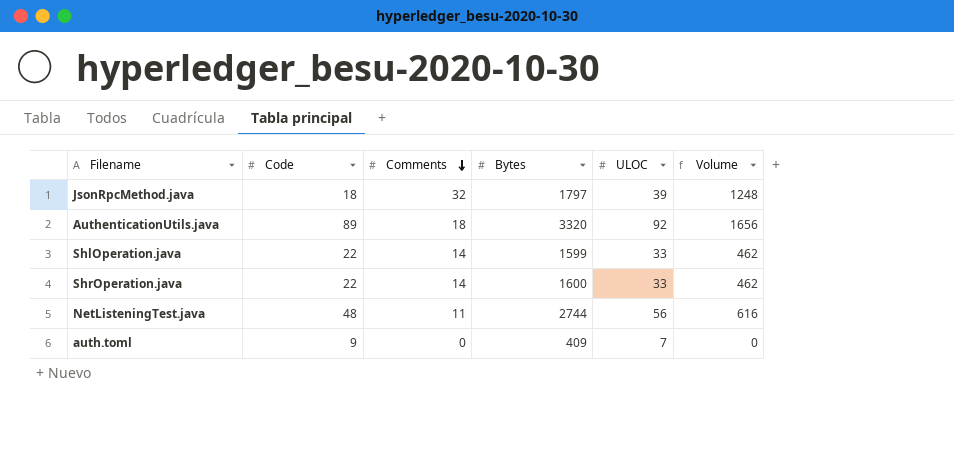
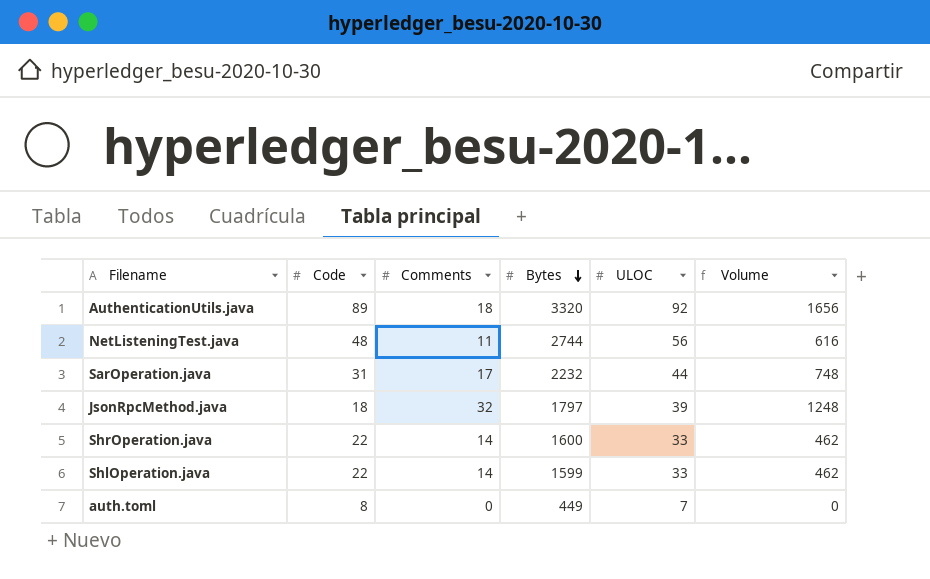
row order: Comments descending -> Bytes descending
row SarOperation.java: none -> 31 | 17 | 2232 | 44 | 748
auth.toml | Code: 9 -> 8
auth.toml | Bytes: 409 -> 449

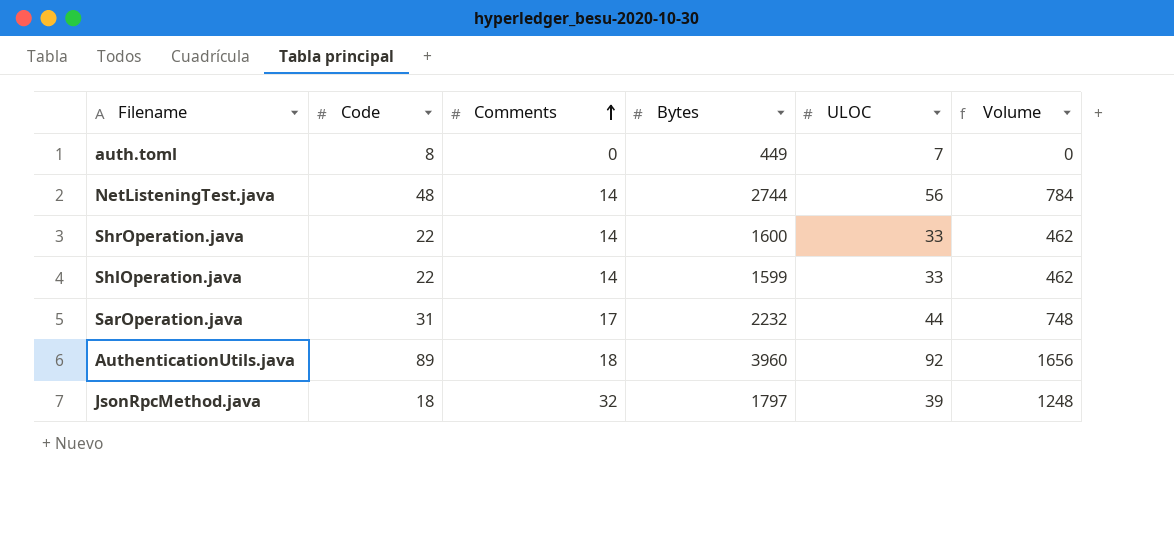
row order: Bytes descending -> Comments ascending
NetListeningTest.java | Comments: 11 -> 14
NetListeningTest.java | Volume: 616 -> 784
AuthenticationUtils.java | Bytes: 3320 -> 3960

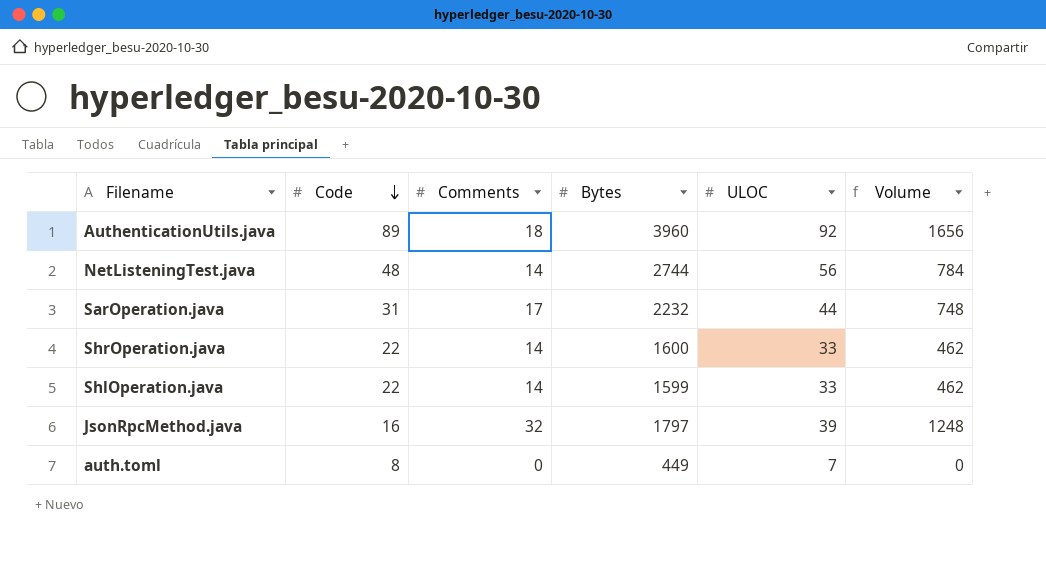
row order: Comments ascending -> Code descending
JsonRpcMethod.java | Code: 18 -> 16

